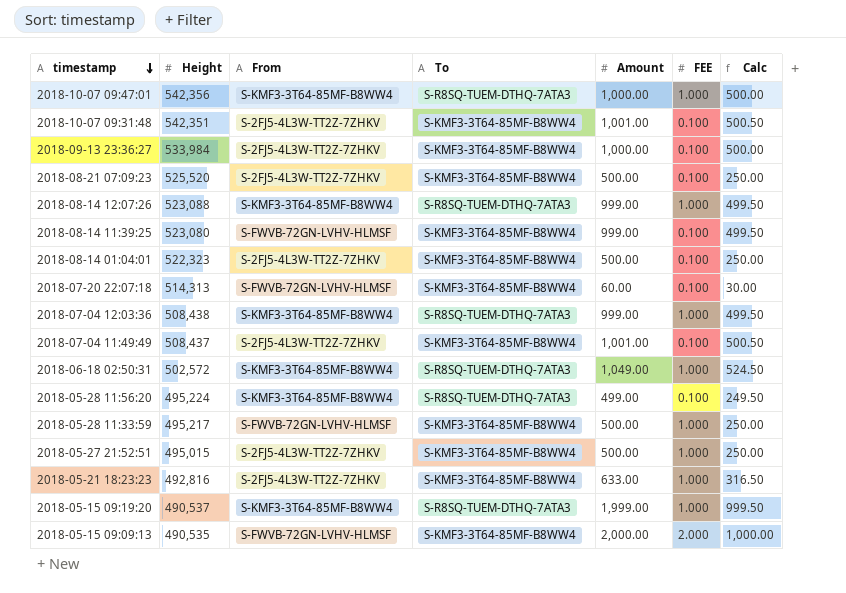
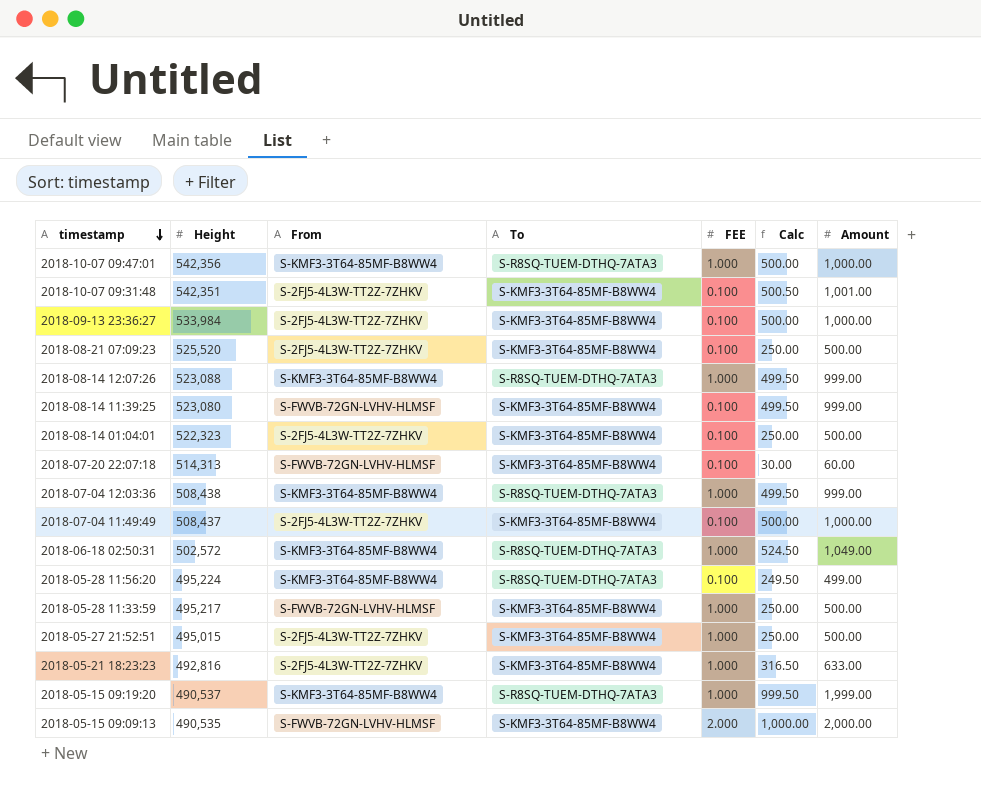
column Amount | position: 5 -> 7
2018-07-04 11:49:49 | Calc: 500.50 -> 500.00
2018-07-04 11:49:49 | Amount: 1,001.00 -> 1,000.00

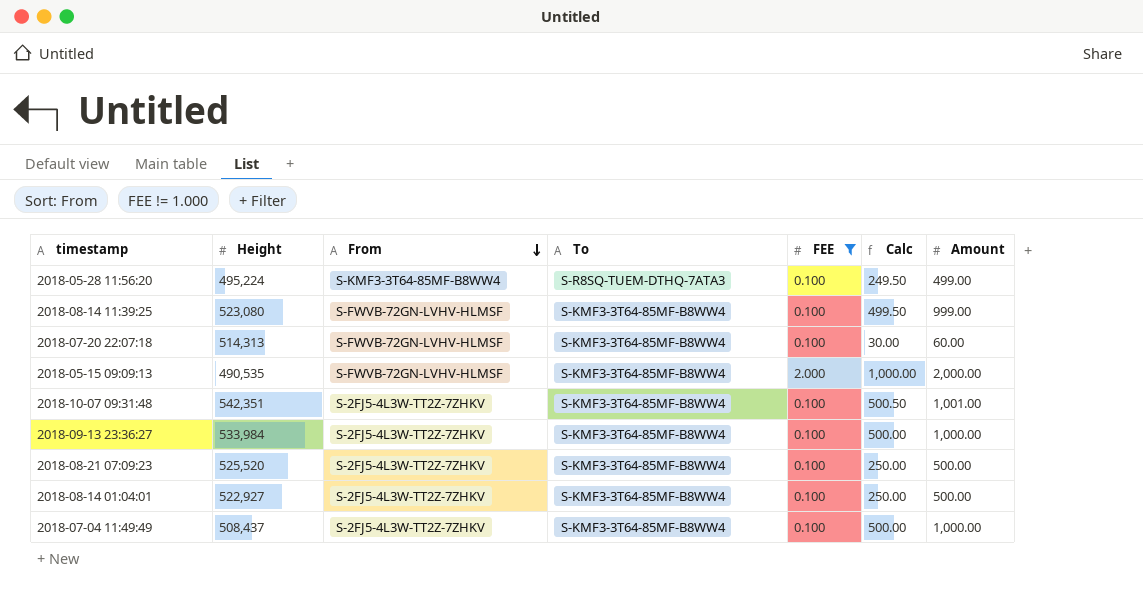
filter: none -> FEE != 1.000
row order: timestamp descending -> From descending
2018-08-14 01:04:01 | Height: 522,323 -> 522,927

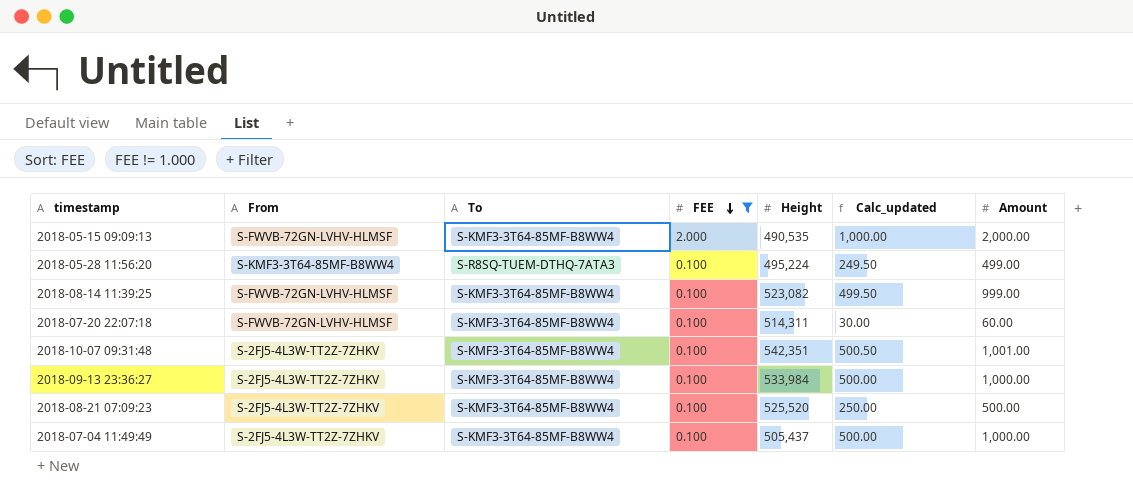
row order: From descending -> FEE descending
column Height | position: 2 -> 5
column name: Calc -> Calc_updated
row 2018-08-14 01:04:01: 522,927 | S-2FJ5-4L3W-TT2Z-7ZHKV | S-KMF3-3T64-85MF-B8WW4 | 0.100 | 250.00 | 500.00 -> none
2018-08-14 11:39:25 | Height: 523,080 -> 523,082
2018-07-20 22:07:18 | Height: 514,313 -> 514,311
2018-07-04 11:49:49 | Height: 508,437 -> 505,437

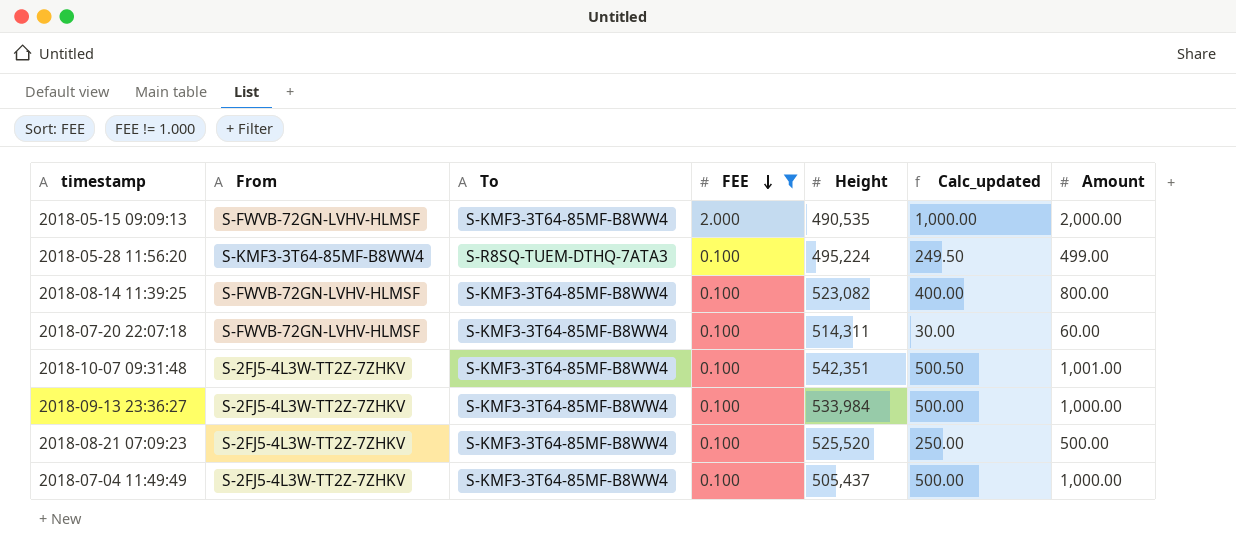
2018-08-14 11:39:25 | Calc_updated: 499.50 -> 400.00
2018-08-14 11:39:25 | Amount: 999.00 -> 800.00

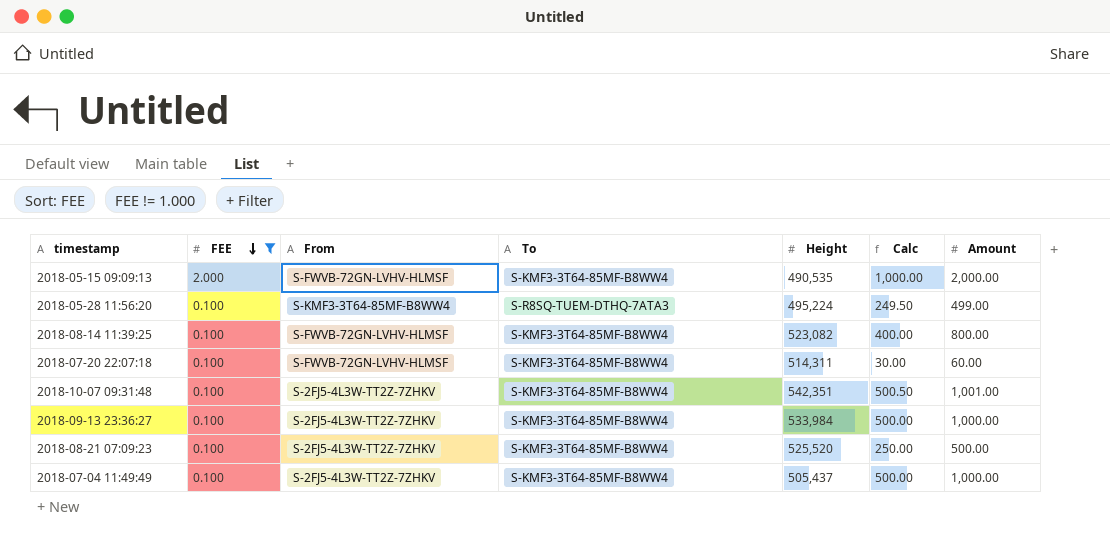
column FEE | position: 4 -> 2
column name: Calc_updated -> Calc

